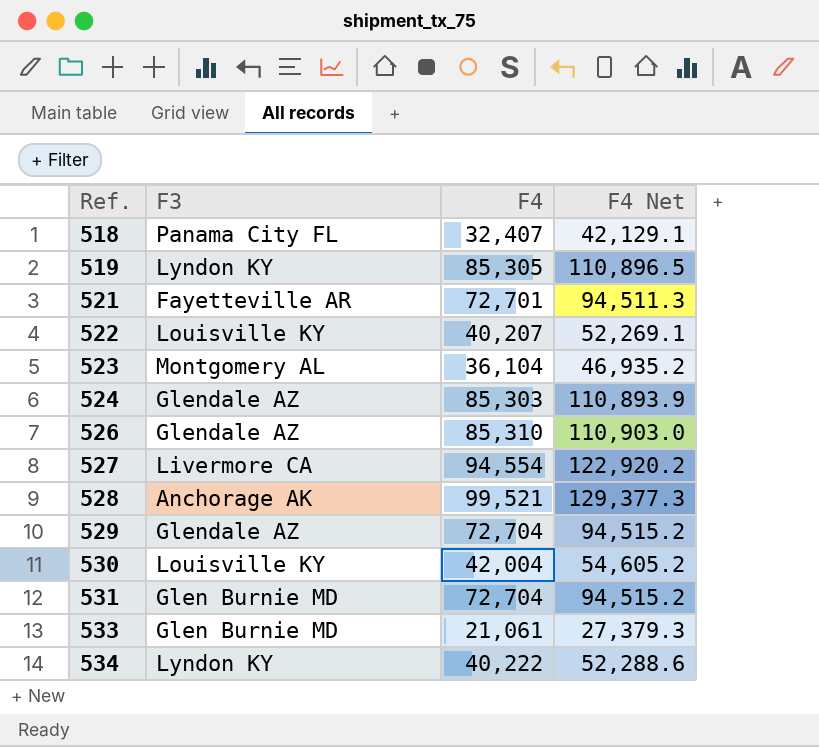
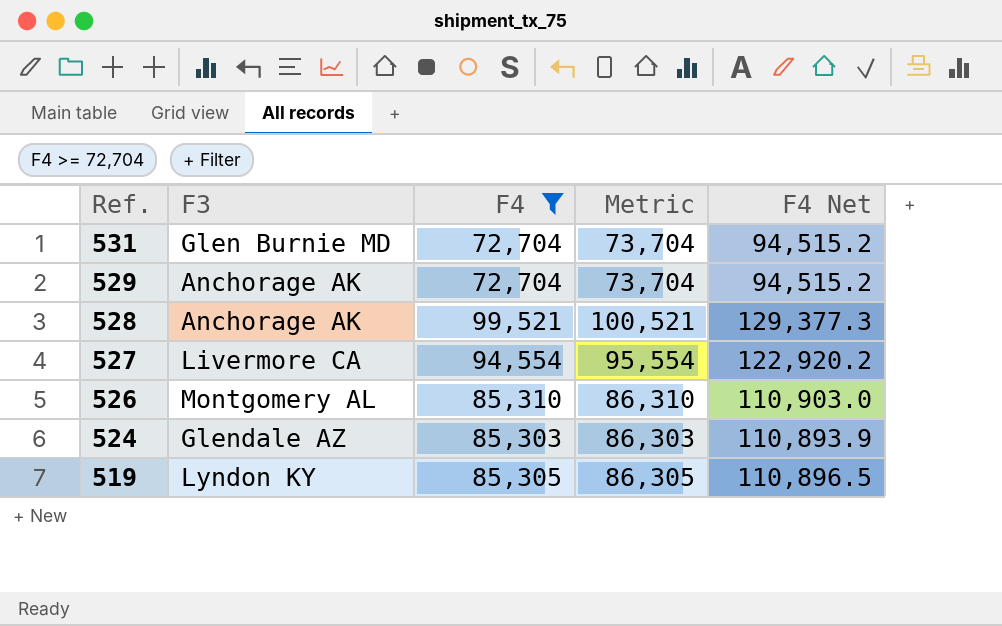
filter: none -> F4 >= 72,704
row order: Ref. ascending -> Ref. descending
column Metric | formula: none -> [F4] + 1000
529 | F3: Glendale AZ -> Anchorage AK
526 | F3: Glendale AZ -> Montgomery AL

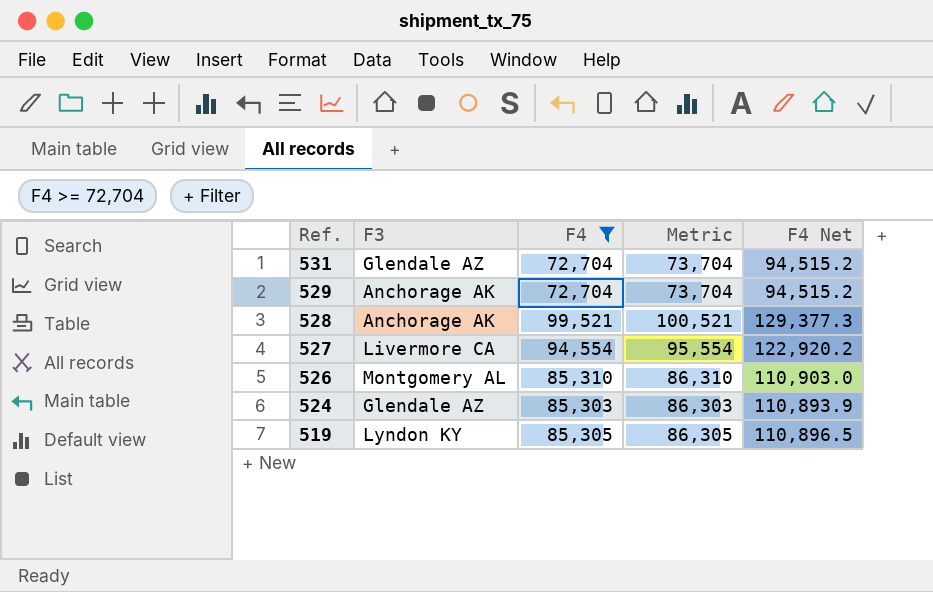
531 | F3: Glen Burnie MD -> Glendale AZ

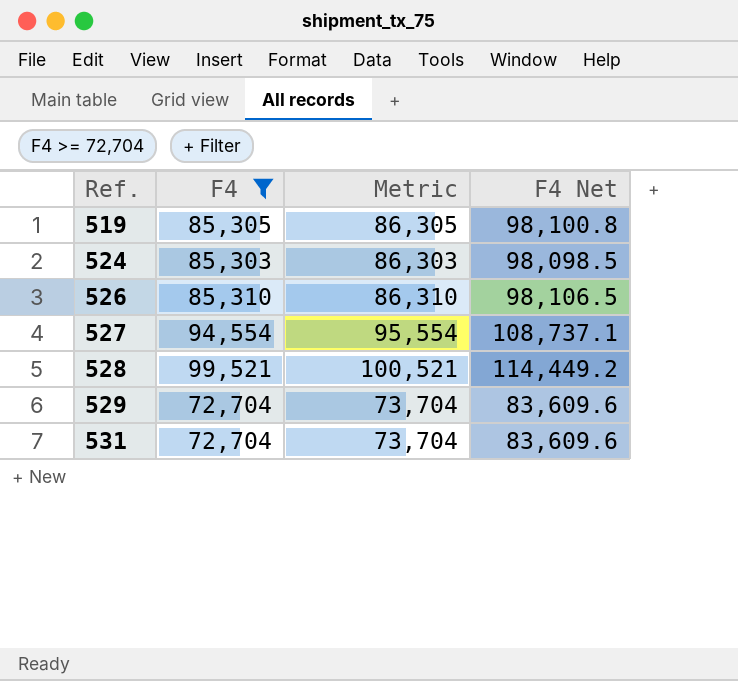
row order: Ref. descending -> Ref. ascending
column F3 | position: 2 -> none
column F4 Net | formula: [F4] * 1.3 -> [F4] * 1.15

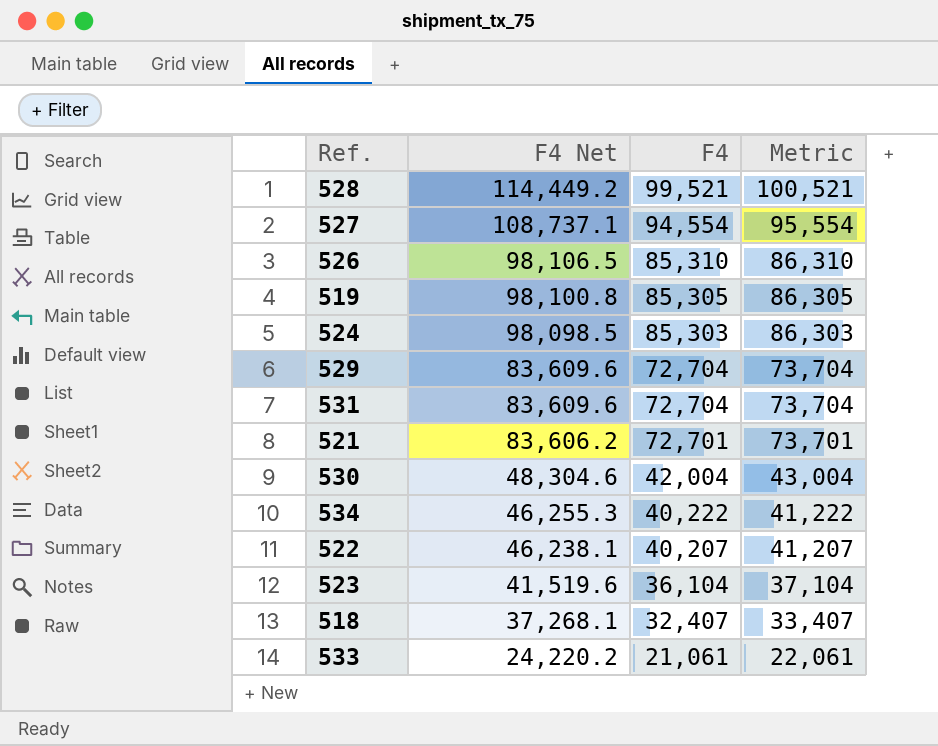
filter: F4 >= 72,704 -> none
row order: Ref. ascending -> F4 Net descending
column F4 Net | position: 4 -> 2

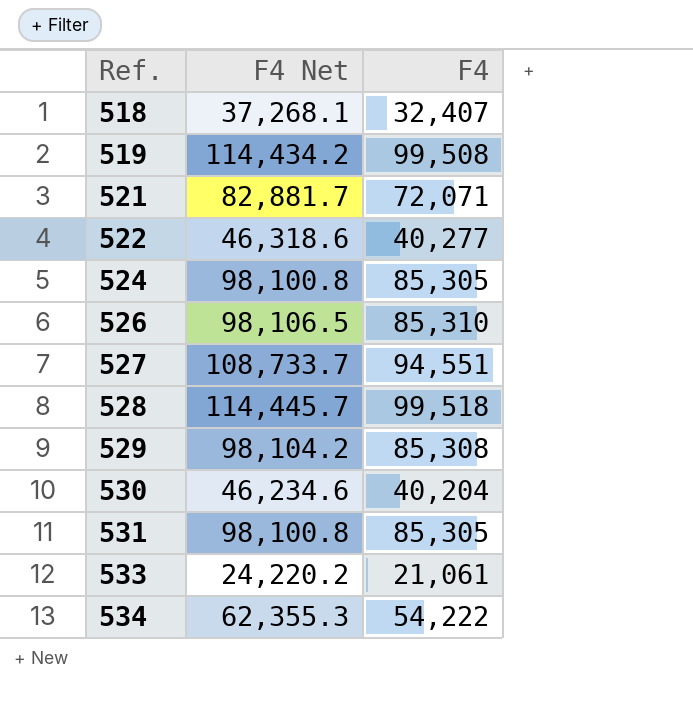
row order: F4 Net descending -> Ref. ascending
column Metric | formula: [F4] + 1000 -> none
row 523: 41,519.6 | 36,104 | 37,104 -> none
519 | F4 Net: 98,100.8 -> 114,434.2
519 | F4: 85,305 -> 99,508
521 | F4 Net: 83,606.2 -> 82,881.7
521 | F4: 72,701 -> 72,071
522 | F4 Net: 46,238.1 -> 46,318.6
522 | F4: 40,207 -> 40,277
524 | F4 Net: 98,098.5 -> 98,100.8
524 | F4: 85,303 -> 85,305
527 | F4 Net: 108,737.1 -> 108,733.7
527 | F4: 94,554 -> 94,551
528 | F4 Net: 114,449.2 -> 114,445.7
528 | F4: 99,521 -> 99,518
529 | F4 Net: 83,609.6 -> 98,104.2
529 | F4: 72,704 -> 85,308
530 | F4 Net: 48,304.6 -> 46,234.6
530 | F4: 42,004 -> 40,204
531 | F4 Net: 83,609.6 -> 98,100.8
531 | F4: 72,704 -> 85,305
534 | F4 Net: 46,255.3 -> 62,355.3
534 | F4: 40,222 -> 54,222

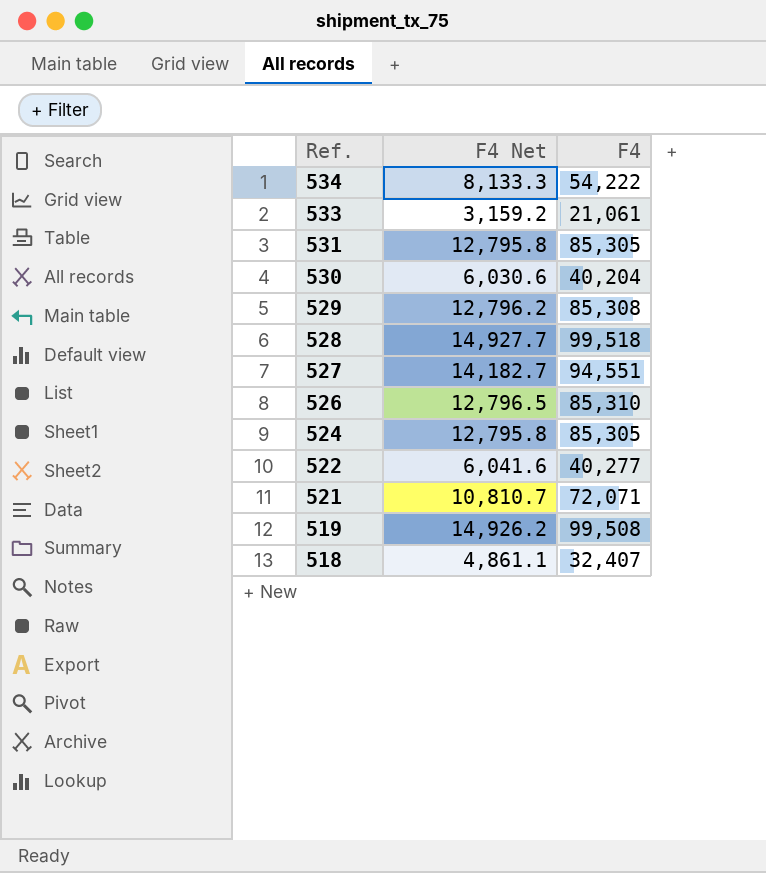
row order: Ref. ascending -> Ref. descending
column F4 Net | formula: [F4] * 1.15 -> [F4] * 0.15

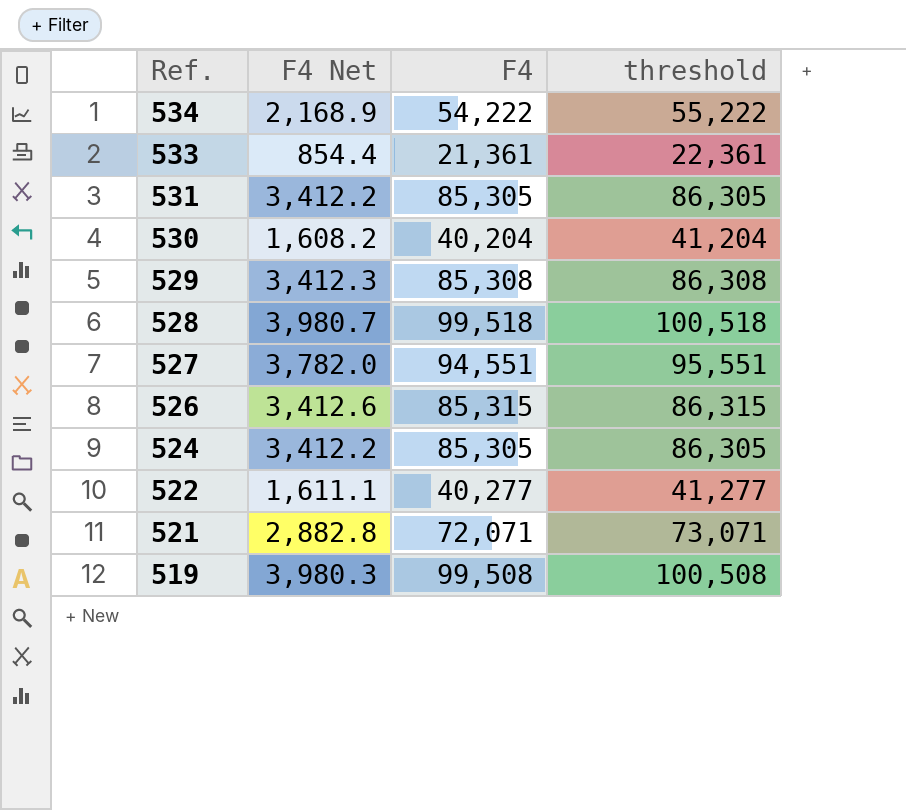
column F4 Net | formula: [F4] * 0.15 -> [F4] * 0.04
column threshold | formula: none -> [F4] + 1000
row 518: 4,861.1 | 32,407 -> none
533 | F4: 21,061 -> 21,361
526 | F4: 85,310 -> 85,315

